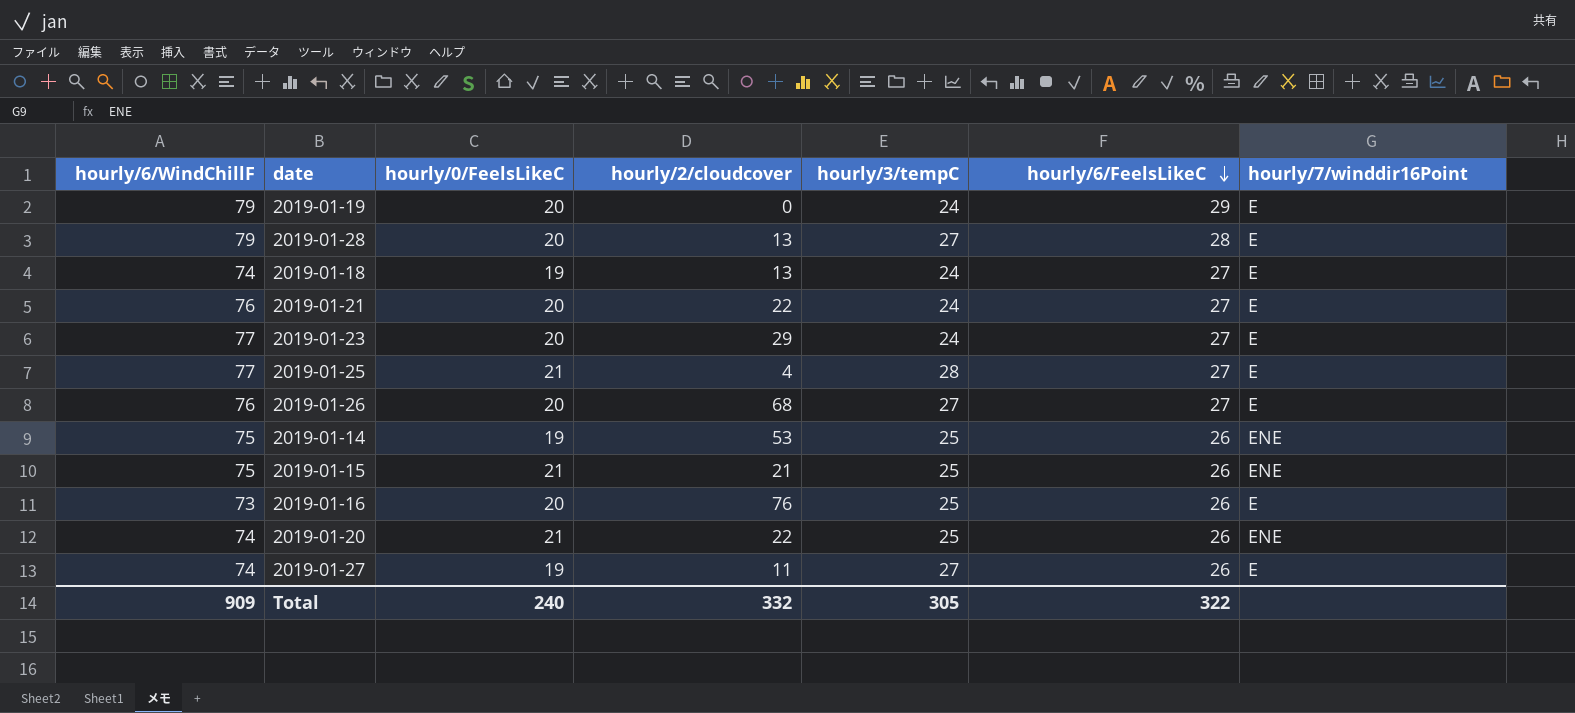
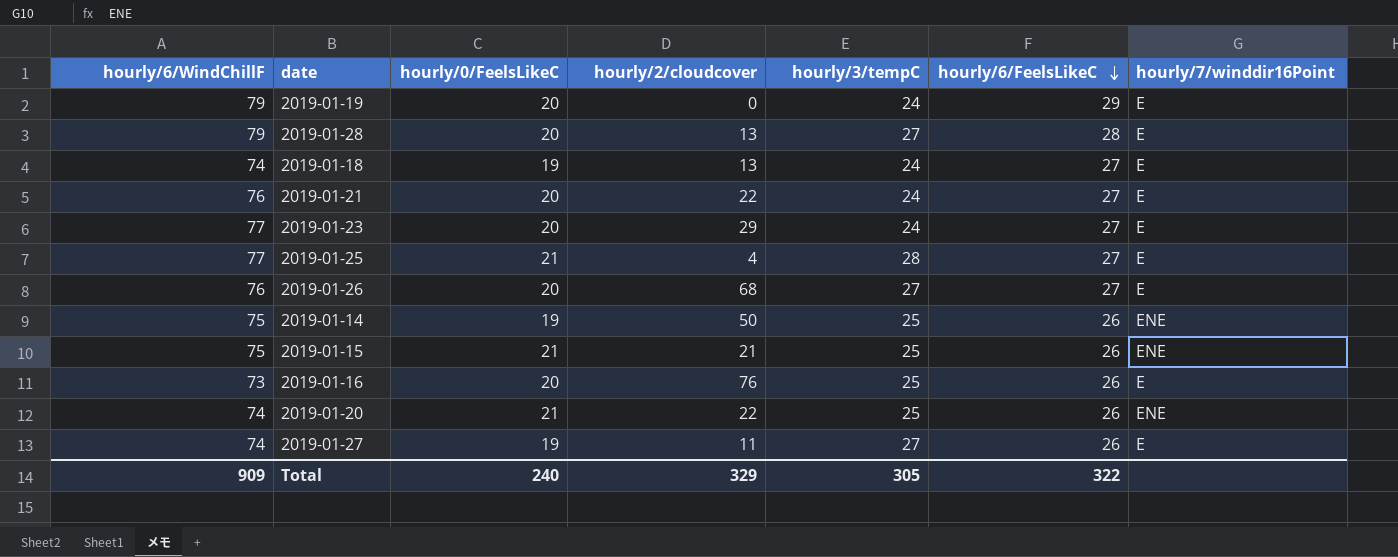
2019-01-14 | hourly/2/cloudcover: 53 -> 50
Total | hourly/2/cloudcover: 332 -> 329

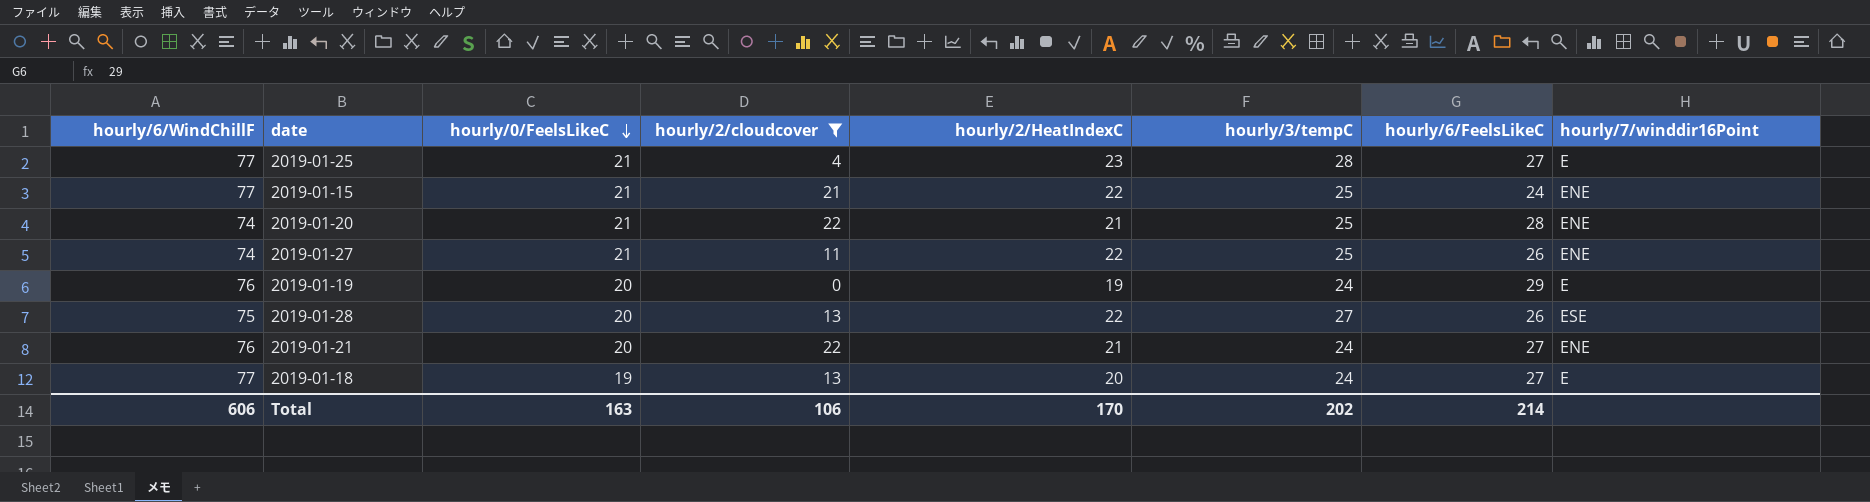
filter: none -> hourly/2/cloudcover <= 22
row order: hourly/6/FeelsLikeC descending -> hourly/0/FeelsLikeC descending
column hourly/2/HeatIndexC | position: none -> 5
2019-01-15 | hourly/6/WindChillF: 75 -> 77
2019-01-15 | hourly/6/FeelsLikeC: 26 -> 24
2019-01-20 | hourly/6/FeelsLikeC: 26 -> 28
2019-01-27 | hourly/0/FeelsLikeC: 19 -> 21
2019-01-27 | hourly/3/tempC: 27 -> 25
2019-01-27 | hourly/7/winddir16Point: E -> ENE
2019-01-19 | hourly/6/WindChillF: 79 -> 76
2019-01-28 | hourly/6/WindChillF: 79 -> 75
2019-01-28 | hourly/6/FeelsLikeC: 28 -> 26
2019-01-28 | hourly/7/winddir16Point: E -> ESE
2019-01-21 | hourly/7/winddir16Point: E -> ENE
2019-01-18 | hourly/6/WindChillF: 74 -> 77
Total | hourly/6/WindChillF: 909 -> 606
Total | hourly/0/FeelsLikeC: 240 -> 163
Total | hourly/2/cloudcover: 329 -> 106
Total | hourly/3/tempC: 305 -> 202
Total | hourly/6/FeelsLikeC: 322 -> 214

